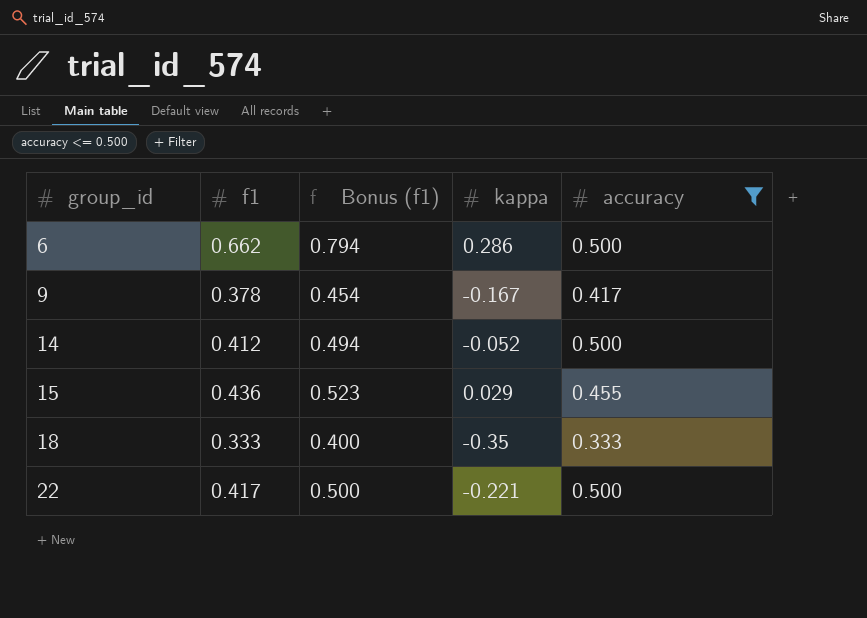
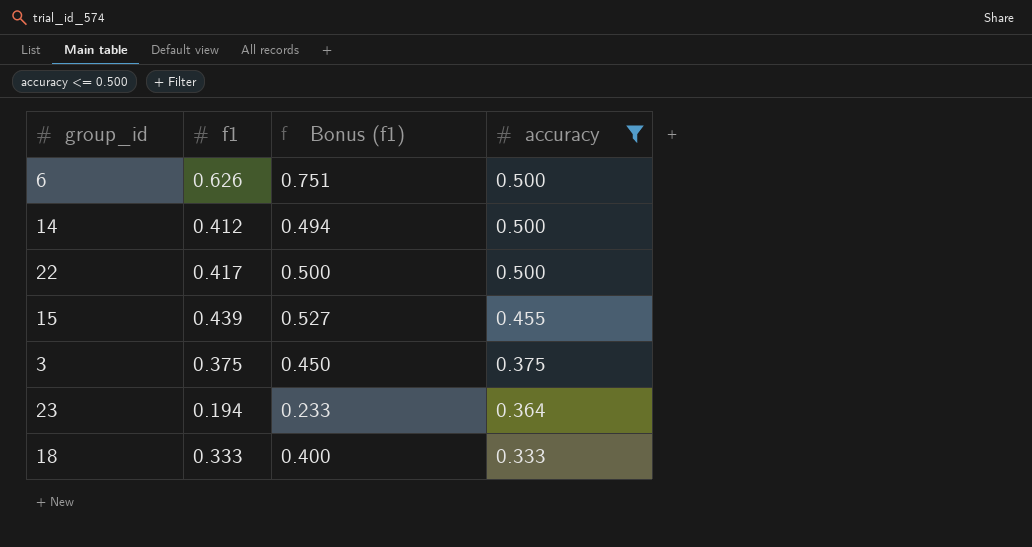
row order: group_id ascending -> accuracy descending
column kappa | position: 4 -> none
row 9: 0.378 | 0.454 | -0.167 | 0.417 -> none
6 | f1: 0.662 -> 0.626
6 | Bonus (f1): 0.794 -> 0.751
15 | f1: 0.436 -> 0.439
15 | Bonus (f1): 0.523 -> 0.527
row 3: none -> 0.375 | 0.450 | 0.375
row 23: none -> 0.194 | 0.233 | 0.364

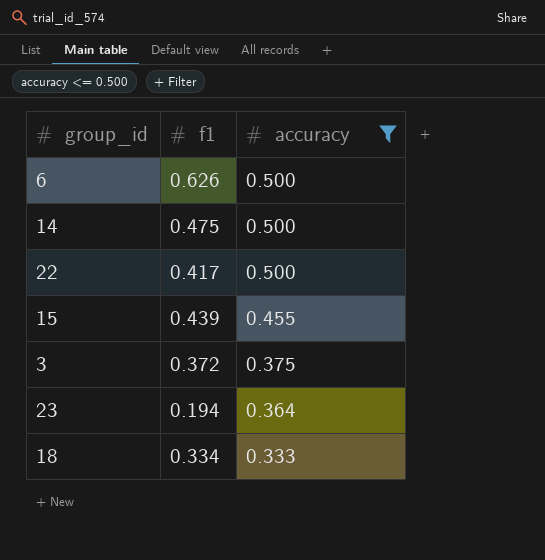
column Bonus (f1) | formula: [f1] * 1.2 -> none
14 | f1: 0.412 -> 0.475
3 | f1: 0.375 -> 0.372
18 | f1: 0.333 -> 0.334

